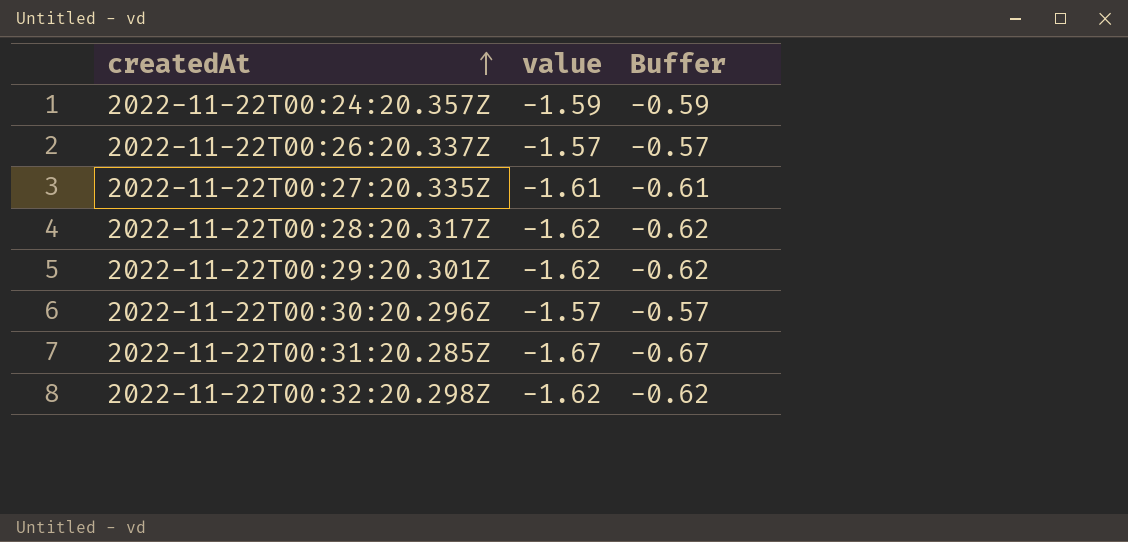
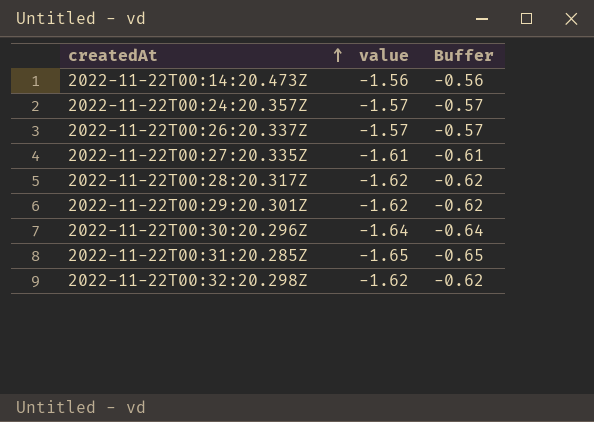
row 2022-11-22T00:14:20.473Z: none -> -1.56 | -0.56
2022-11-22T00:24:20.357Z | value: -1.59 -> -1.57
2022-11-22T00:24:20.357Z | Buffer: -0.59 -> -0.57
2022-11-22T00:30:20.296Z | value: -1.57 -> -1.64
2022-11-22T00:30:20.296Z | Buffer: -0.57 -> -0.64
2022-11-22T00:31:20.285Z | value: -1.67 -> -1.65
2022-11-22T00:31:20.285Z | Buffer: -0.67 -> -0.65

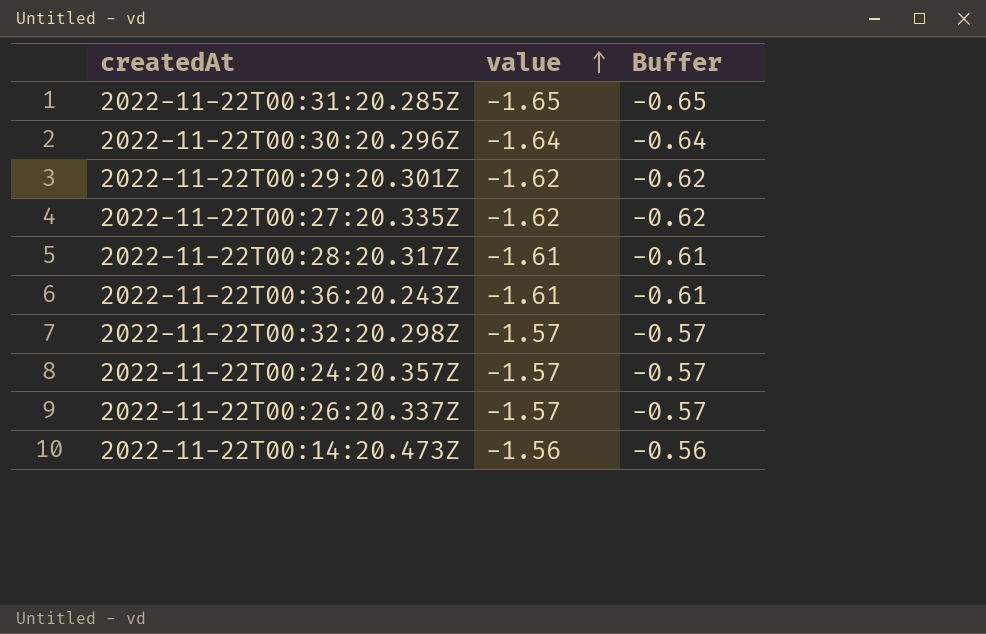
row order: createdAt ascending -> value ascending
2022-11-22T00:27:20.335Z | value: -1.61 -> -1.62
2022-11-22T00:27:20.335Z | Buffer: -0.61 -> -0.62
2022-11-22T00:28:20.317Z | value: -1.62 -> -1.61
2022-11-22T00:28:20.317Z | Buffer: -0.62 -> -0.61
row 2022-11-22T00:36:20.243Z: none -> -1.61 | -0.61
2022-11-22T00:32:20.298Z | value: -1.62 -> -1.57
2022-11-22T00:32:20.298Z | Buffer: -0.62 -> -0.57

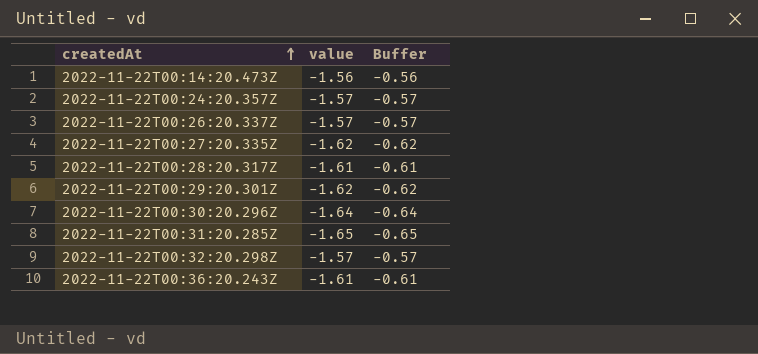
row order: value ascending -> createdAt ascending

